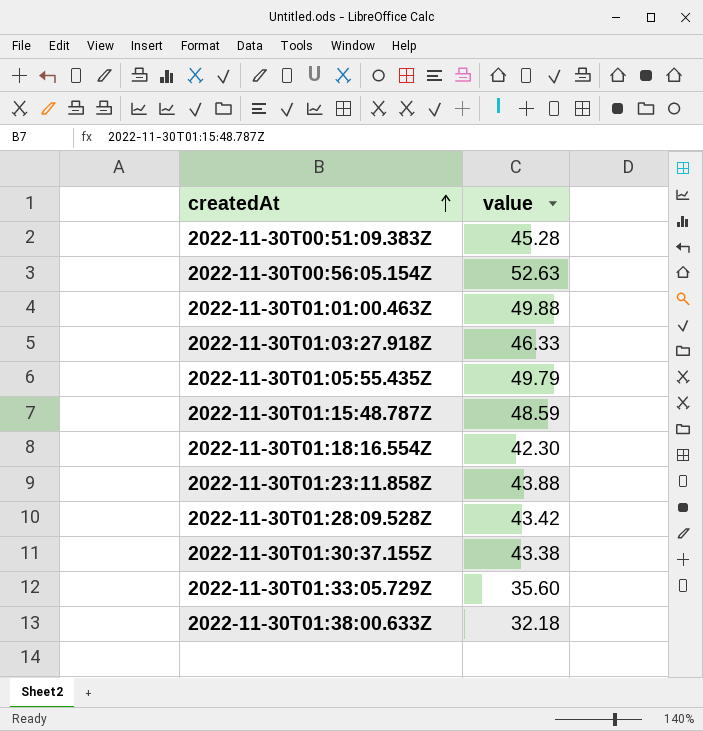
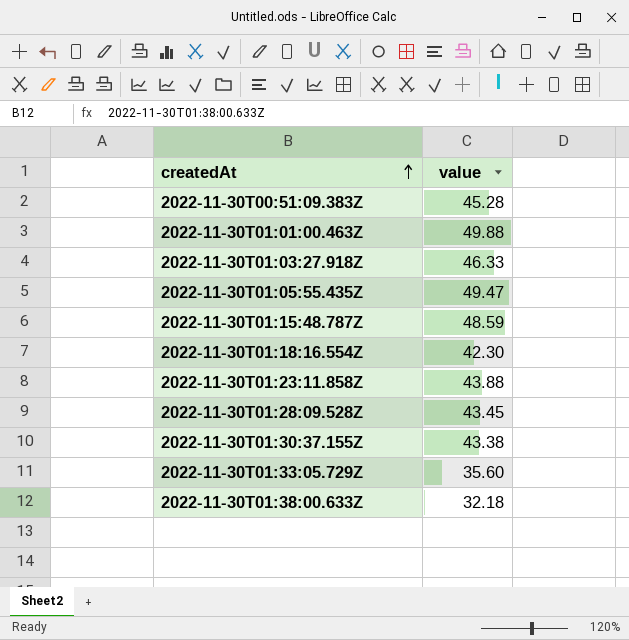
row 2022-11-30T00:56:05.154Z: 52.63 -> none
2022-11-30T01:05:55.435Z | value: 49.79 -> 49.47
2022-11-30T01:28:09.528Z | value: 43.42 -> 43.45

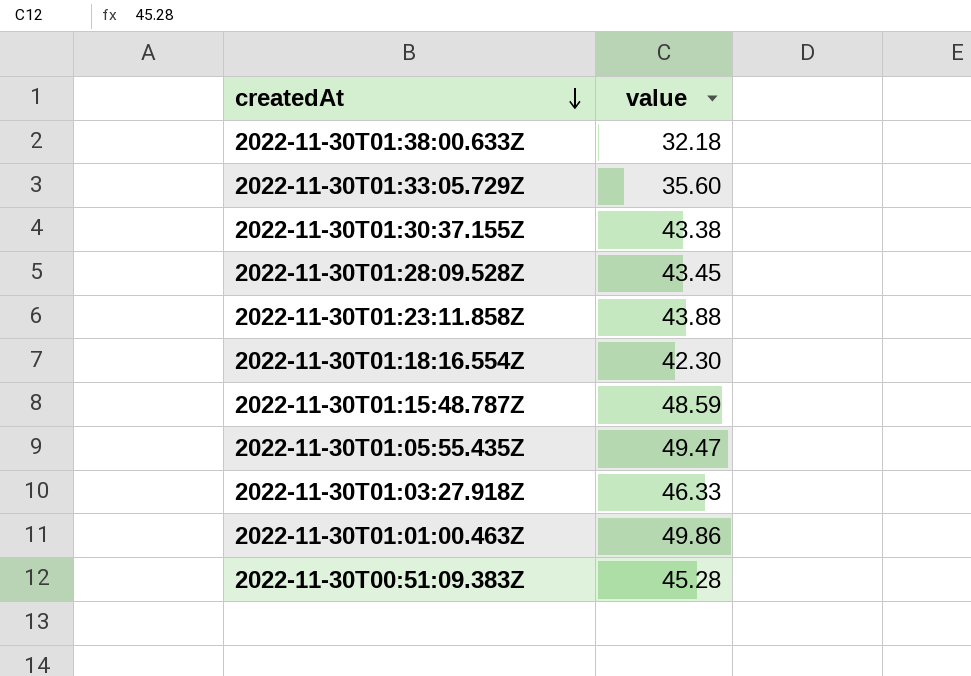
row order: createdAt ascending -> createdAt descending
2022-11-30T01:01:00.463Z | value: 49.88 -> 49.86

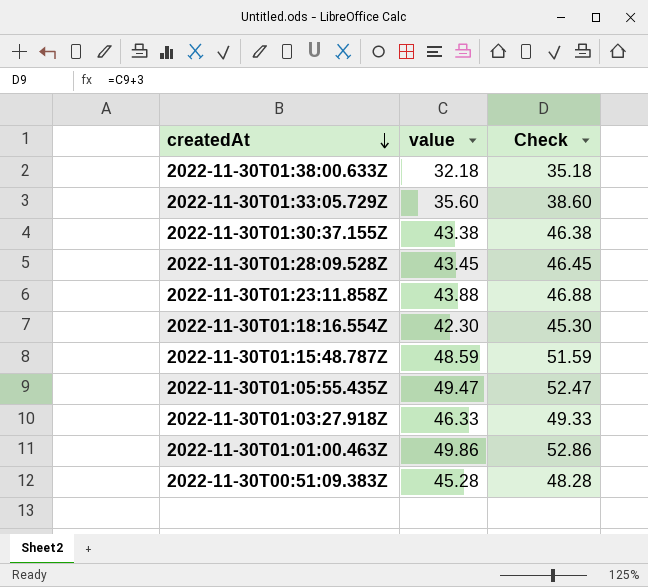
column Check | formula: none -> [value] + 3

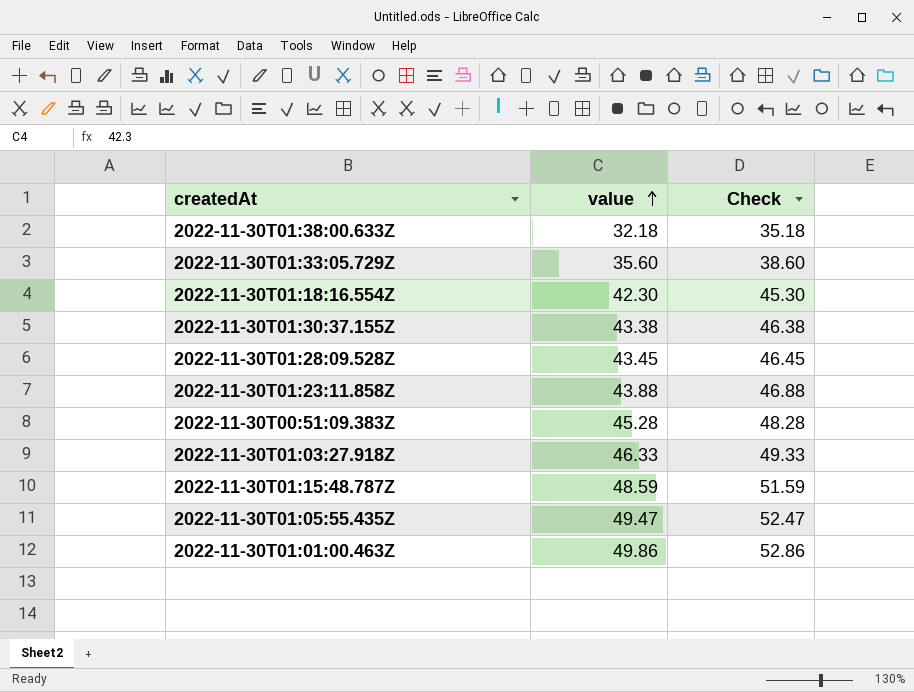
row order: createdAt descending -> value ascending

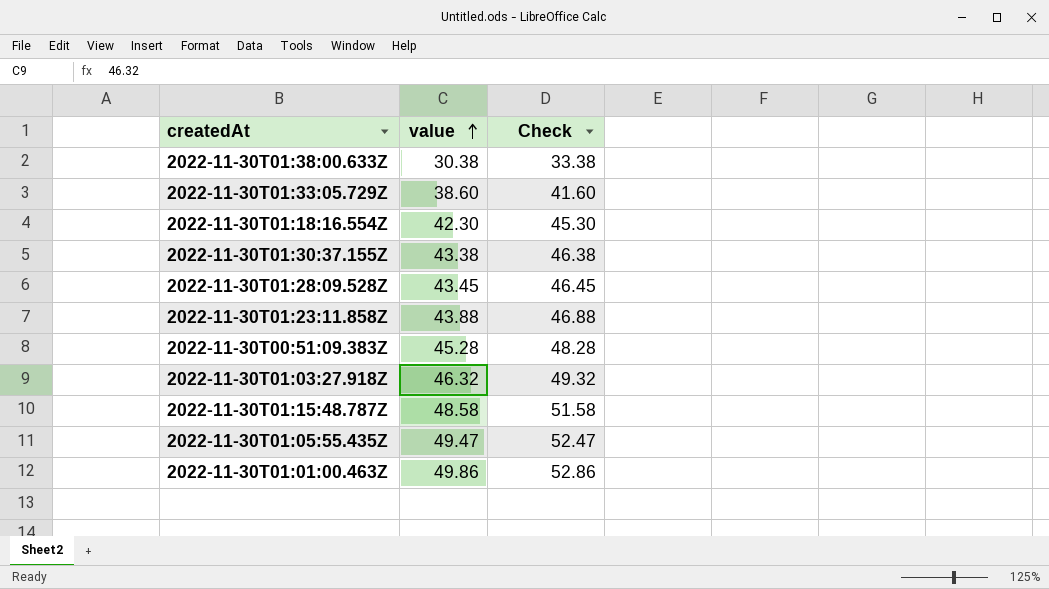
2022-11-30T01:38:00.633Z | value: 32.18 -> 30.38
2022-11-30T01:38:00.633Z | Check: 35.18 -> 33.38
2022-11-30T01:33:05.729Z | value: 35.60 -> 38.60
2022-11-30T01:33:05.729Z | Check: 38.60 -> 41.60
2022-11-30T01:03:27.918Z | value: 46.33 -> 46.32
2022-11-30T01:03:27.918Z | Check: 49.33 -> 49.32
2022-11-30T01:15:48.787Z | value: 48.59 -> 48.58
2022-11-30T01:15:48.787Z | Check: 51.59 -> 51.58

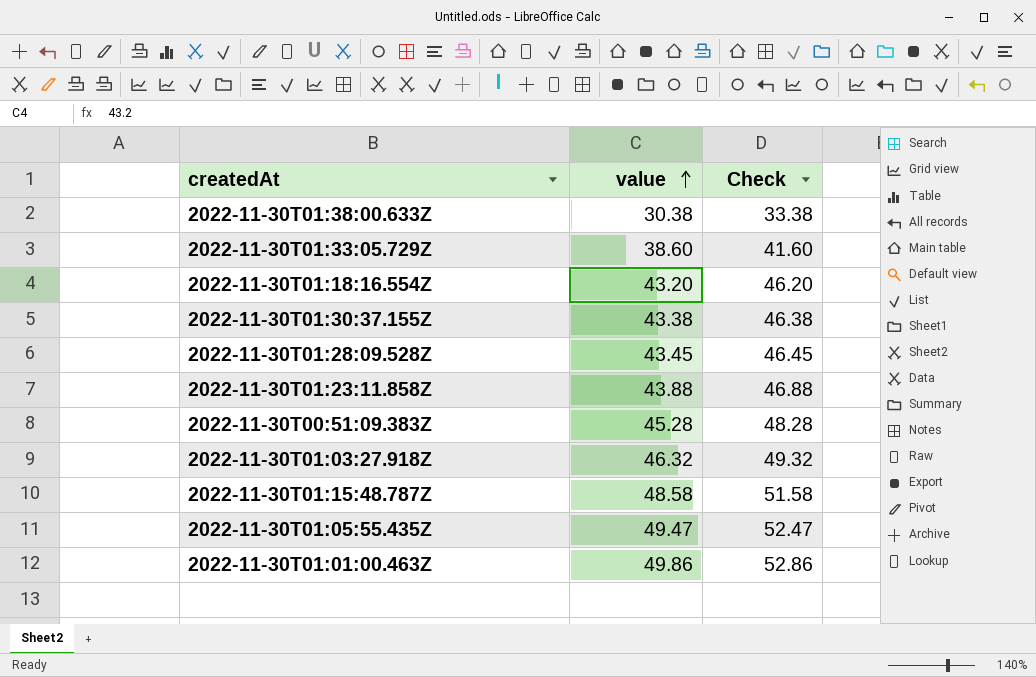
2022-11-30T01:18:16.554Z | value: 42.30 -> 43.20
2022-11-30T01:18:16.554Z | Check: 45.30 -> 46.20

